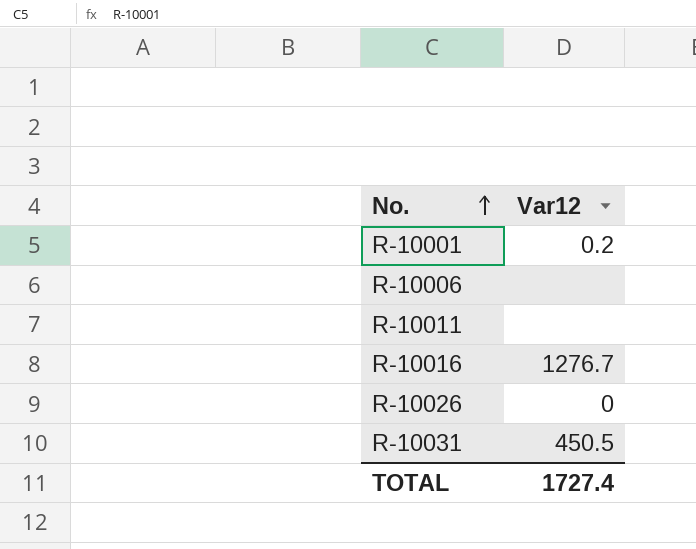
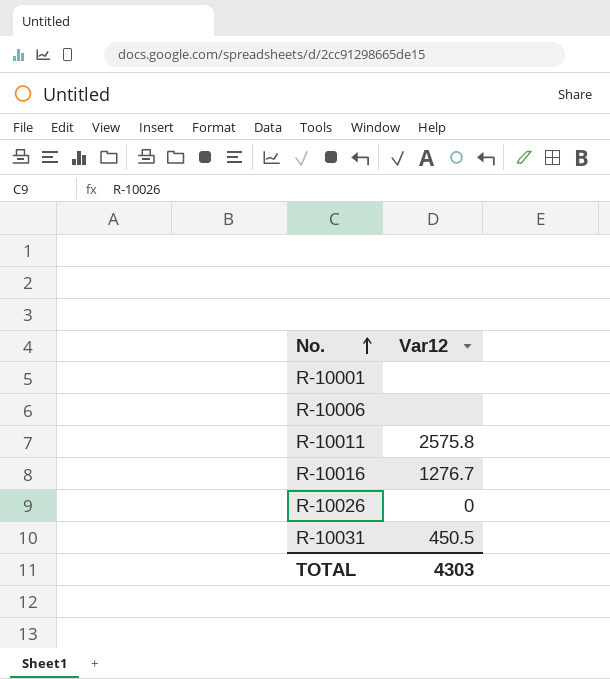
R-10001 | Var12: 0.2 -> none
R-10011 | Var12: none -> 2575.8
TOTAL | Var12: 1727.4 -> 4303

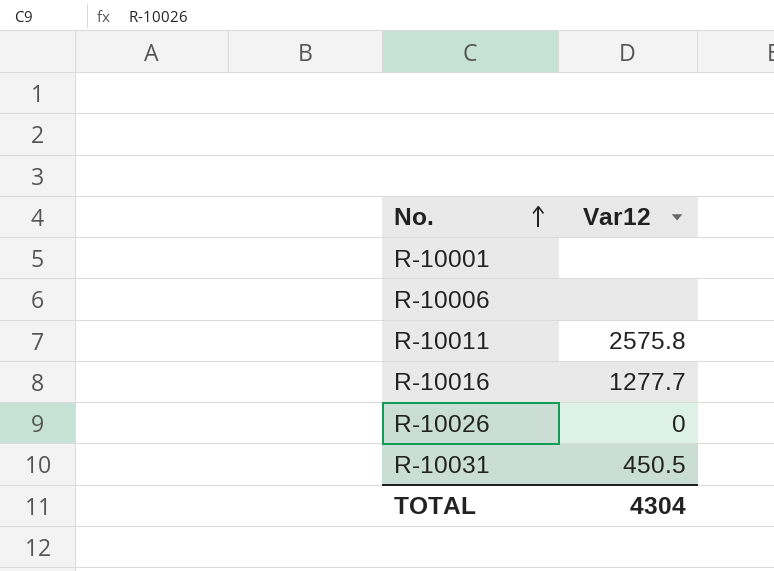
R-10016 | Var12: 1276.7 -> 1277.7
TOTAL | Var12: 4303 -> 4304

